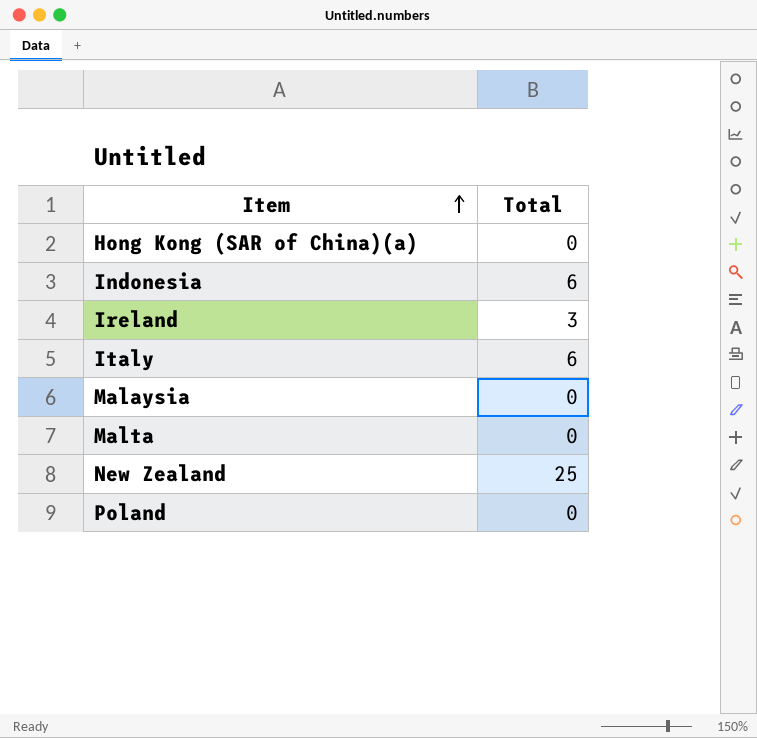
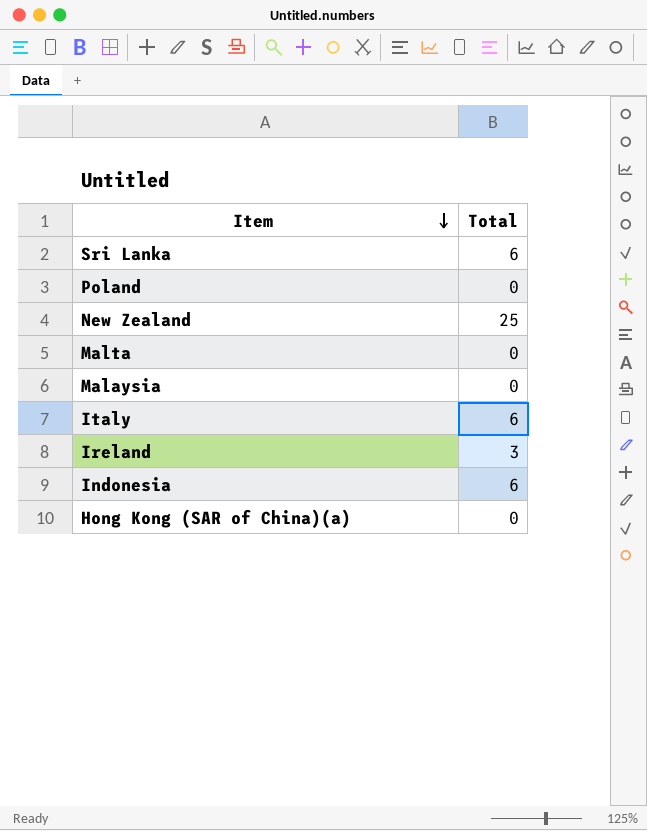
row order: Item ascending -> Item descending
row Sri Lanka: none -> 6

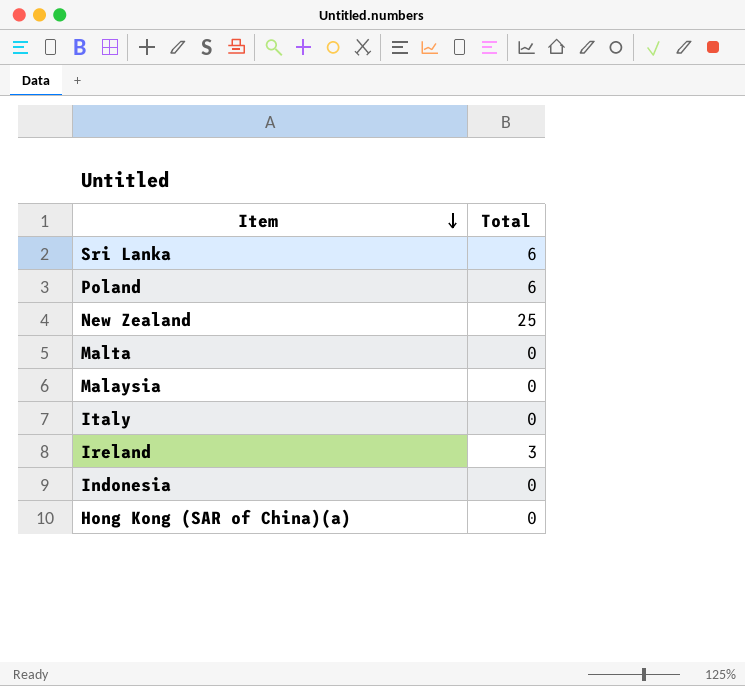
Poland | Total: 0 -> 6
Italy | Total: 6 -> 0
Indonesia | Total: 6 -> 0

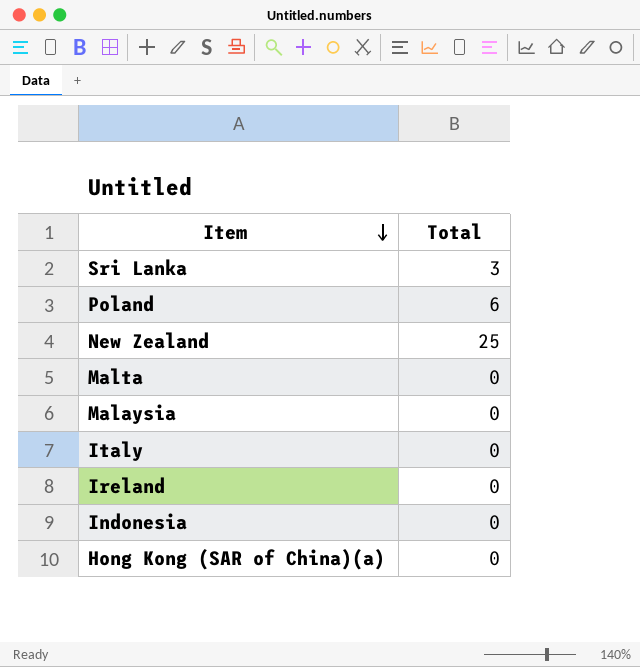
Sri Lanka | Total: 6 -> 3
Ireland | Total: 3 -> 0

